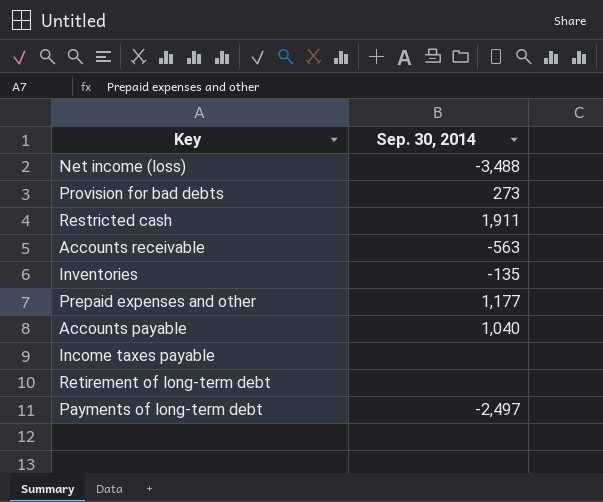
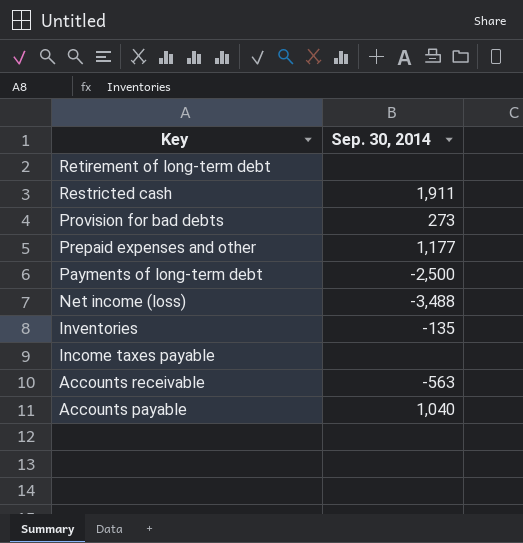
row order: none -> Key descending
Payments of long-term debt | Sep. 30, 2014: -2,497 -> -2,500

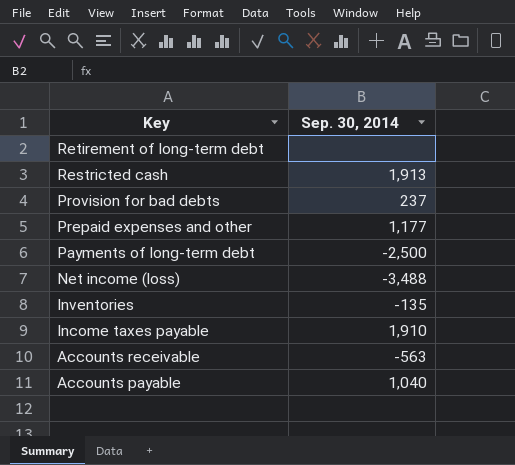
Restricted cash | Sep. 30, 2014: 1,911 -> 1,913
Provision for bad debts | Sep. 30, 2014: 273 -> 237
Income taxes payable | Sep. 30, 2014: none -> 1,910

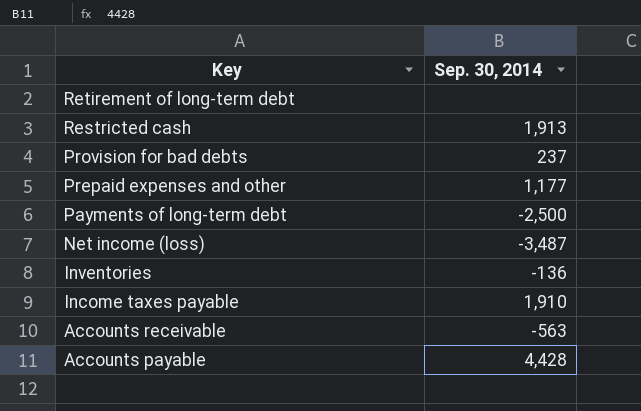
Net income (loss) | Sep. 30, 2014: -3,488 -> -3,487
Inventories | Sep. 30, 2014: -135 -> -136
Accounts payable | Sep. 30, 2014: 1,040 -> 4,428

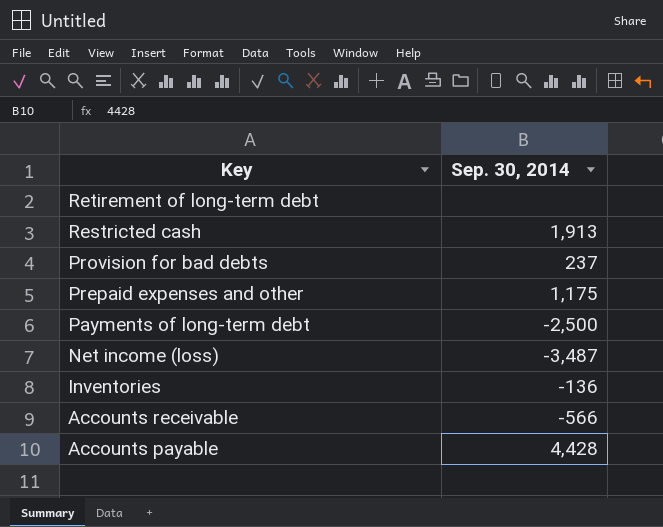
row Income taxes payable: 1,910 -> none
Prepaid expenses and other | Sep. 30, 2014: 1,177 -> 1,175
Accounts receivable | Sep. 30, 2014: -563 -> -566

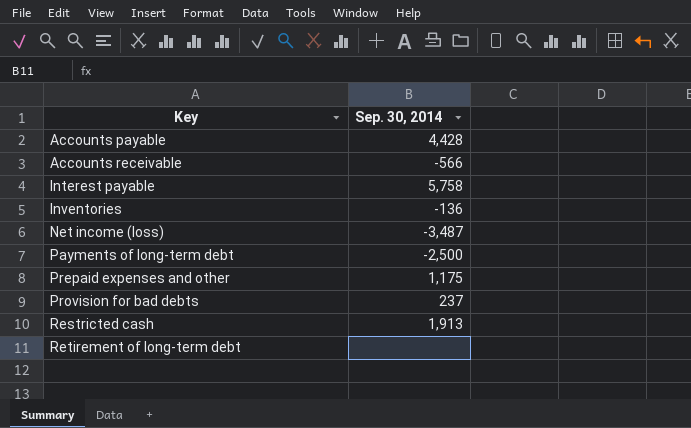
row order: Key descending -> Key ascending
row Interest payable: none -> 5,758

